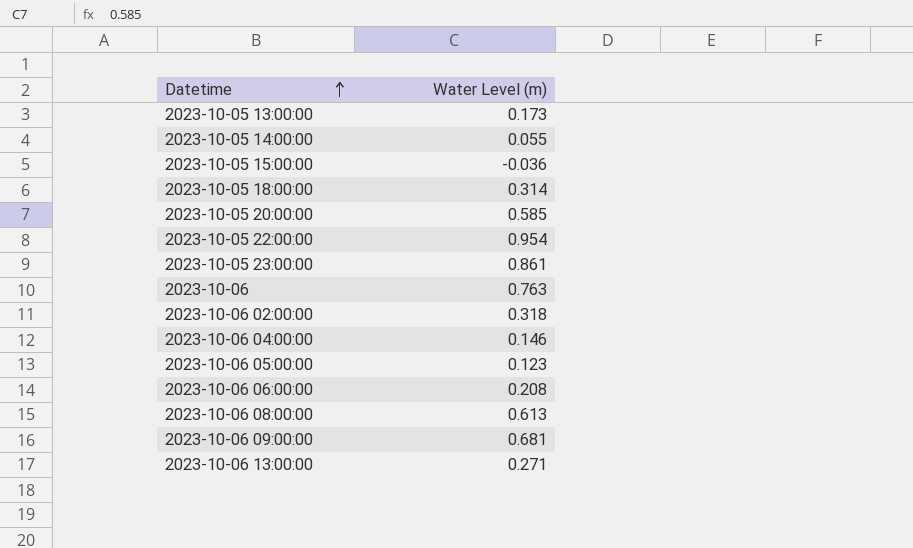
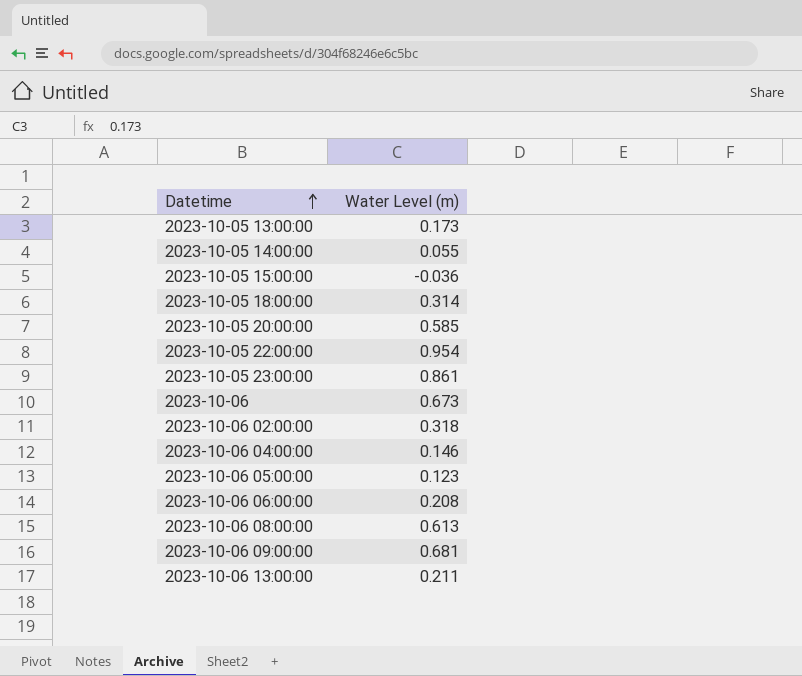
2023-10-06 | Water Level (m): 0.763 -> 0.673
2023-10-06 13:00:00 | Water Level (m): 0.271 -> 0.211

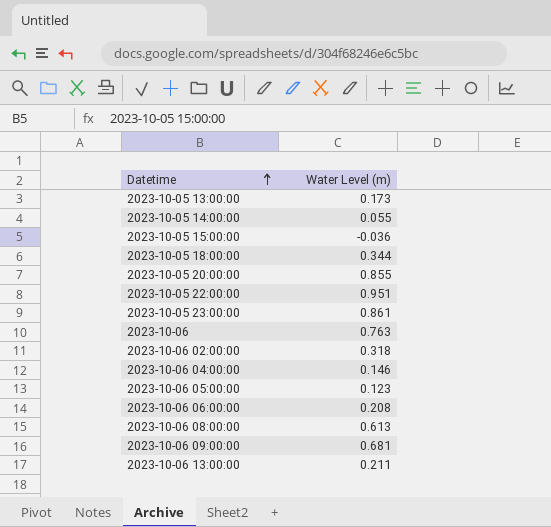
2023-10-05 18:00:00 | Water Level (m): 0.314 -> 0.344
2023-10-05 20:00:00 | Water Level (m): 0.585 -> 0.855
2023-10-05 22:00:00 | Water Level (m): 0.954 -> 0.951
2023-10-06 | Water Level (m): 0.673 -> 0.763

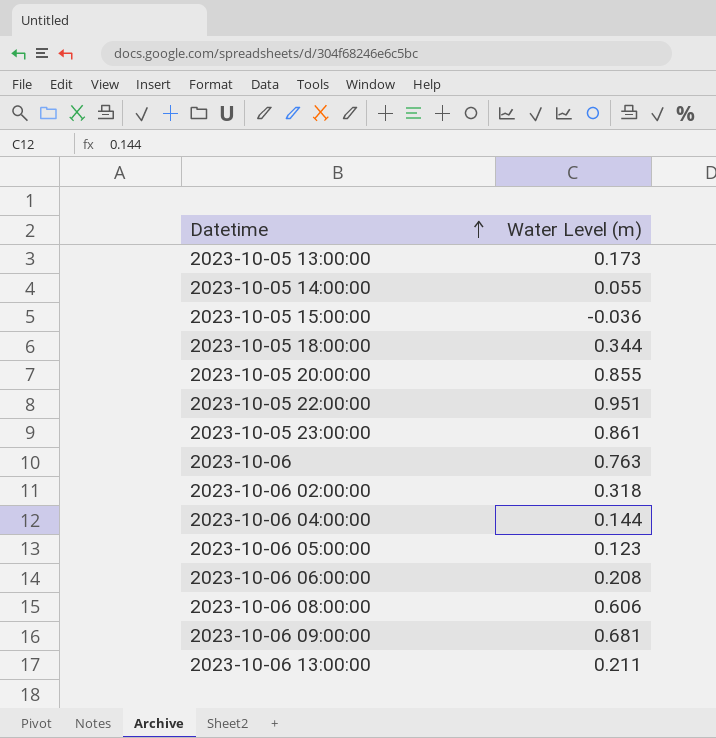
2023-10-06 04:00:00 | Water Level (m): 0.146 -> 0.144
2023-10-06 08:00:00 | Water Level (m): 0.613 -> 0.606

